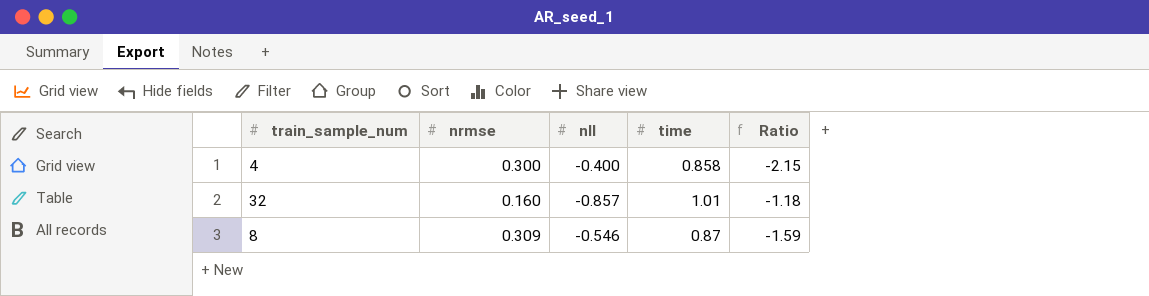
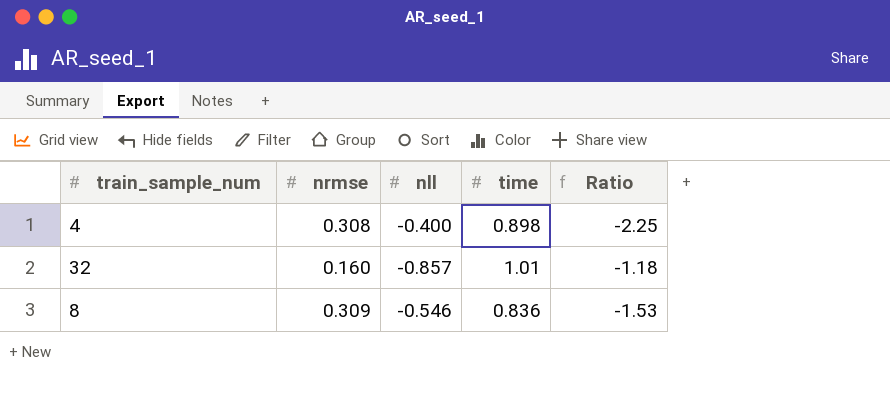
4 | nrmse: 0.300 -> 0.308
4 | time: 0.858 -> 0.898
4 | Ratio: -2.15 -> -2.25
8 | time: 0.87 -> 0.836
8 | Ratio: -1.59 -> -1.53

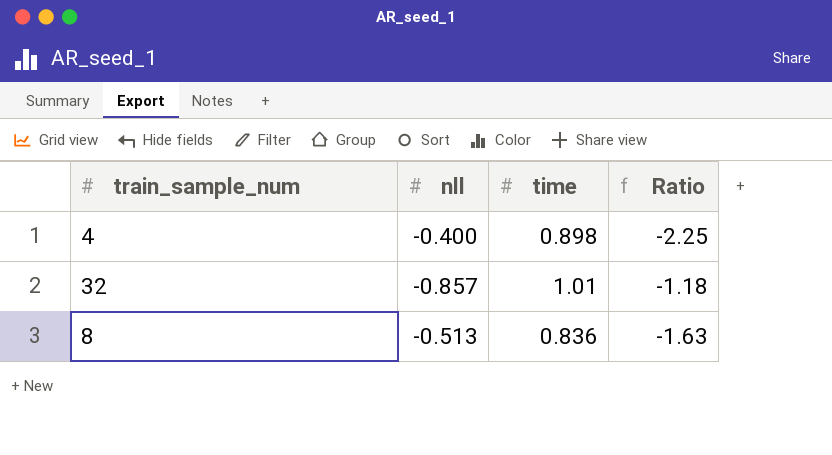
column nrmse | position: 2 -> none
8 | nll: -0.546 -> -0.513
8 | Ratio: -1.53 -> -1.63

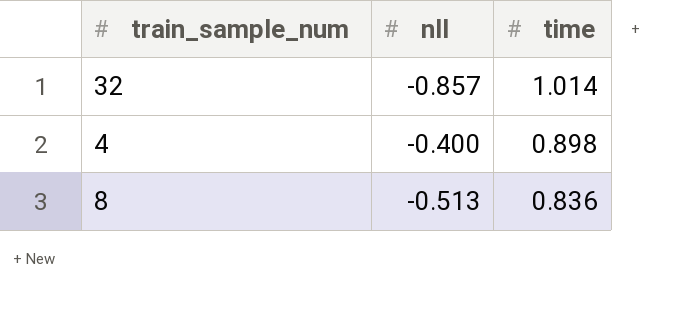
row order: none -> time descending
column Ratio | formula: [time] / [nll] -> none
32 | time: 1.01 -> 1.014

